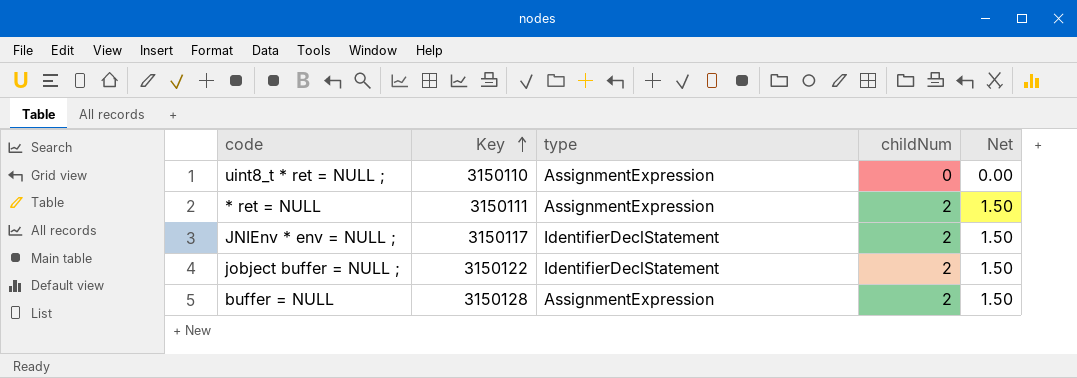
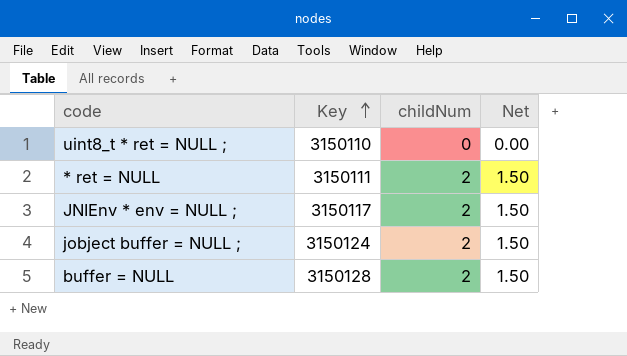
column type | position: 3 -> none
jobject buffer = NULL ; | Key: 3150122 -> 3150124

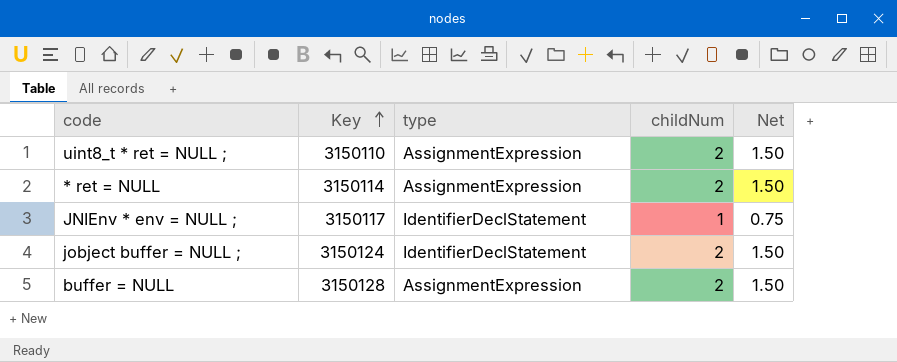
column type | position: none -> 3
uint8_t * ret = NULL ; | childNum: 0 -> 2
uint8_t * ret = NULL ; | Net: 0.00 -> 1.50
* ret = NULL | Key: 3150111 -> 3150114
JNIEnv * env = NULL ; | childNum: 2 -> 1
JNIEnv * env = NULL ; | Net: 1.50 -> 0.75

